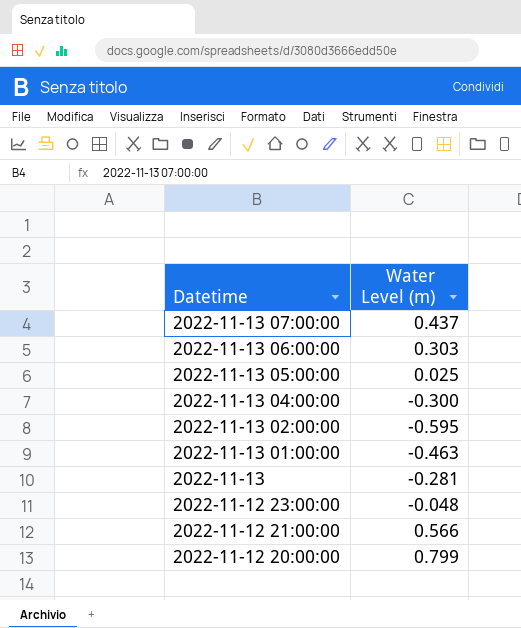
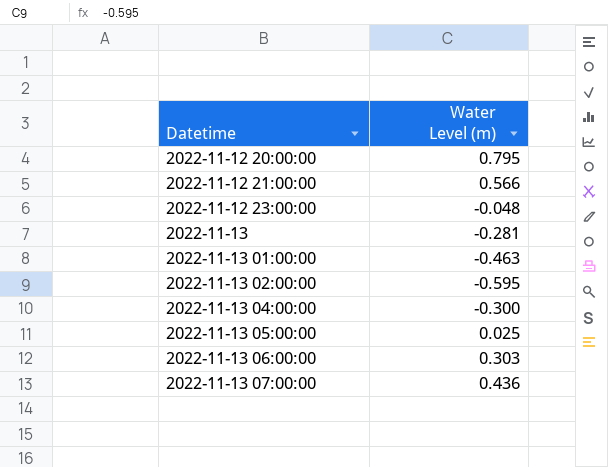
row order: Datetime descending -> Datetime ascending
2022-11-12 20:00:00 | Water Level (m): 0.799 -> 0.795
2022-11-13 07:00:00 | Water Level (m): 0.437 -> 0.436

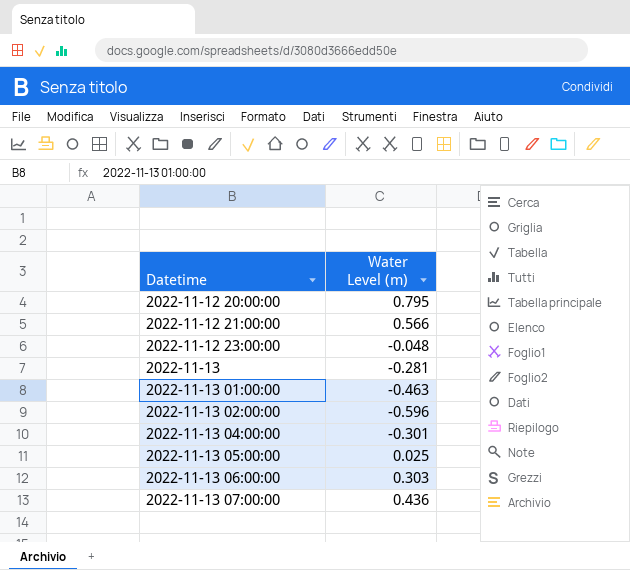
2022-11-13 02:00:00 | Water Level (m): -0.595 -> -0.596
2022-11-13 04:00:00 | Water Level (m): -0.300 -> -0.301

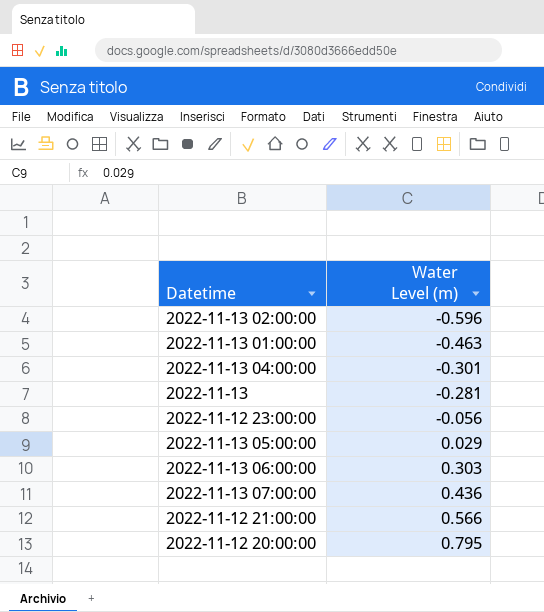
row order: Datetime ascending -> Water Level (m) ascending
2022-11-12 23:00:00 | Water Level (m): -0.048 -> -0.056
2022-11-13 05:00:00 | Water Level (m): 0.025 -> 0.029

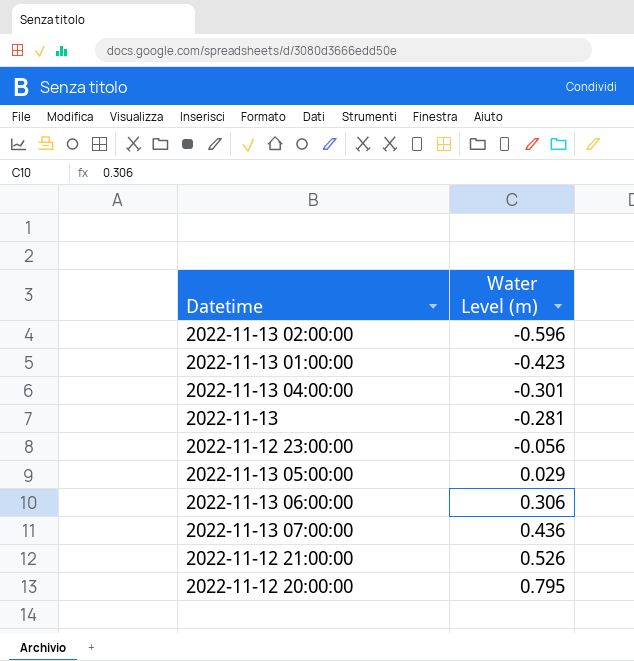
2022-11-13 01:00:00 | Water Level (m): -0.463 -> -0.423
2022-11-13 06:00:00 | Water Level (m): 0.303 -> 0.306
2022-11-12 21:00:00 | Water Level (m): 0.566 -> 0.526

